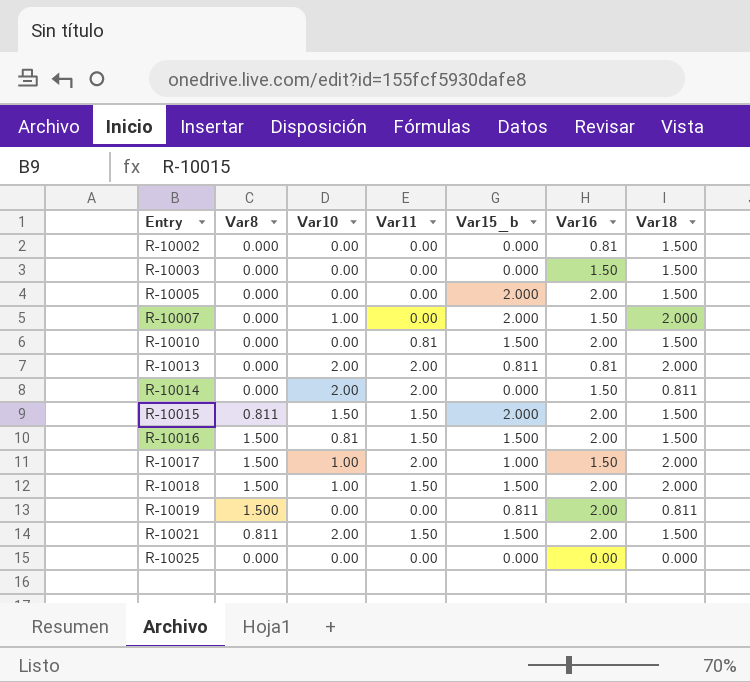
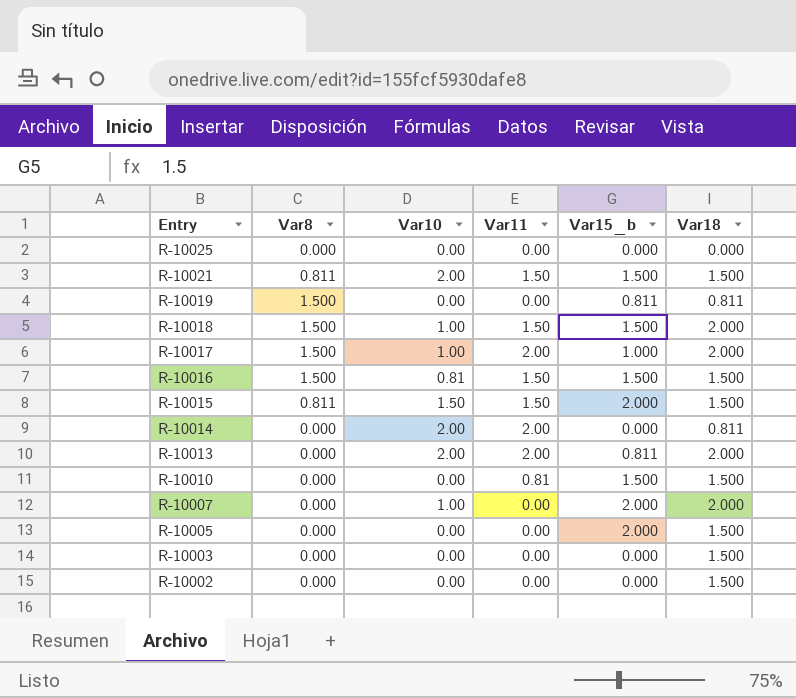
row order: Entry ascending -> Entry descending
column Var16 | position: 6 -> none

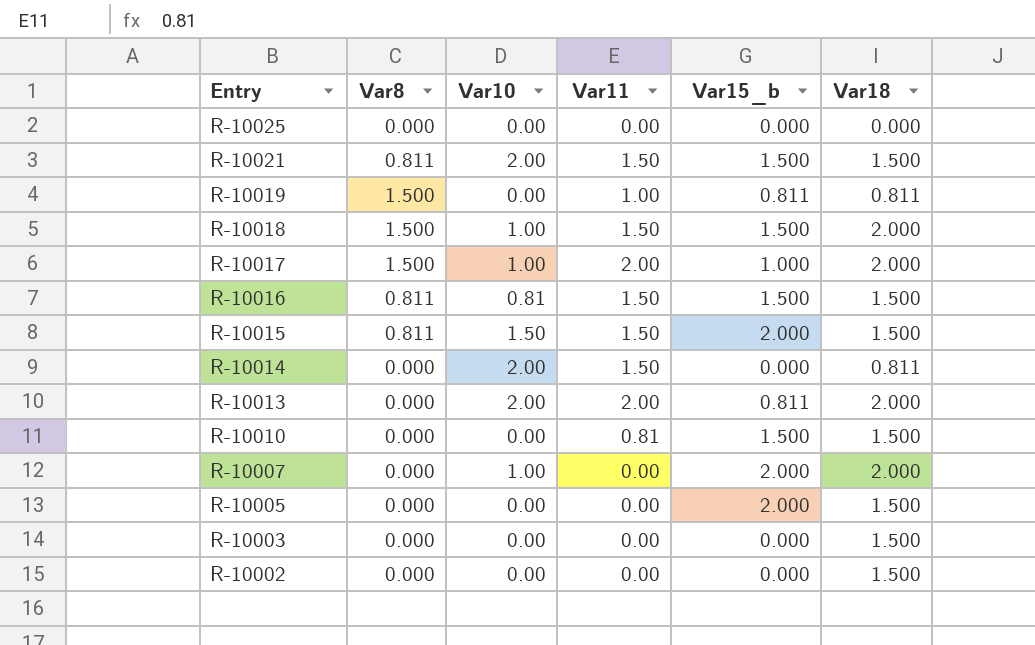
R-10019 | Var11: 0.00 -> 1.00
R-10016 | Var8: 1.500 -> 0.811
R-10014 | Var11: 2.00 -> 1.50

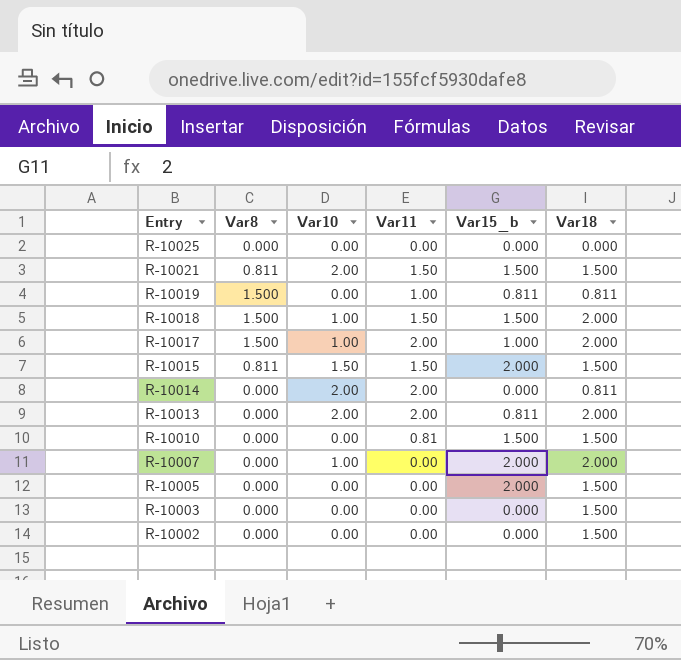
row R-10016: 0.811 | 0.81 | 1.50 | 1.500 | 1.500 -> none
R-10014 | Var11: 1.50 -> 2.00

